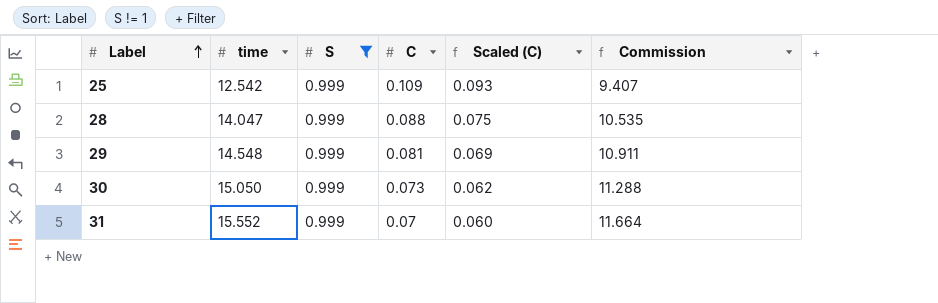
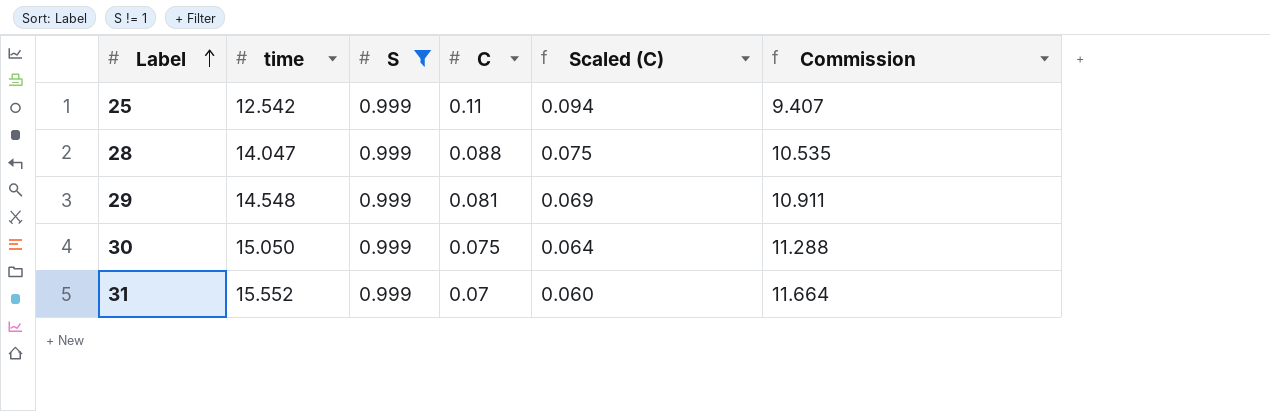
25 | C: 0.109 -> 0.11
25 | Scaled (C): 0.093 -> 0.094
30 | C: 0.073 -> 0.075
30 | Scaled (C): 0.062 -> 0.064

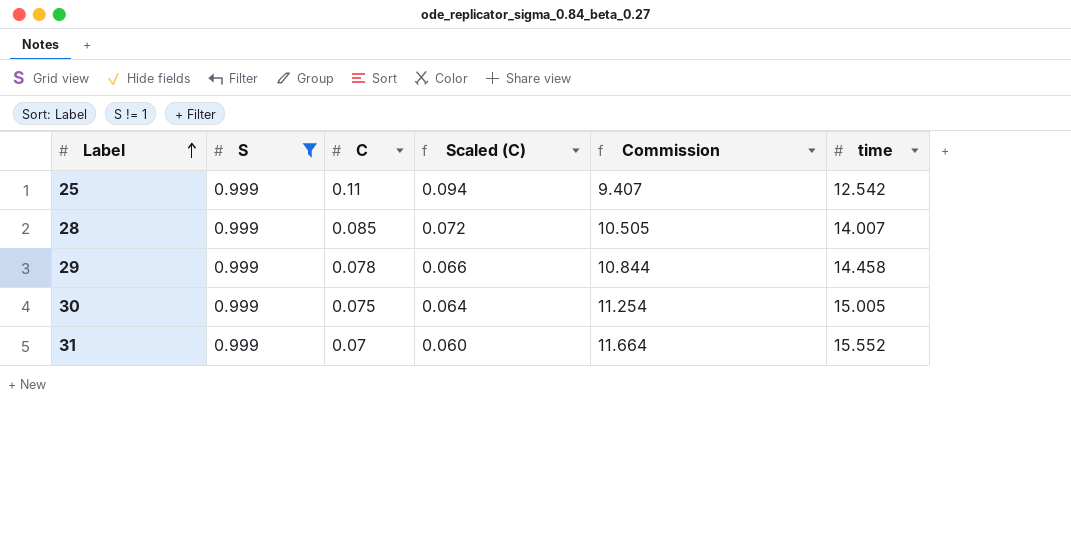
column time | position: 2 -> 6
28 | C: 0.088 -> 0.085
28 | Scaled (C): 0.075 -> 0.072
28 | Commission: 10.535 -> 10.505
28 | time: 14.047 -> 14.007
29 | C: 0.081 -> 0.078
29 | Scaled (C): 0.069 -> 0.066
29 | Commission: 10.911 -> 10.844
29 | time: 14.548 -> 14.458
30 | Commission: 11.288 -> 11.254
30 | time: 15.050 -> 15.005

